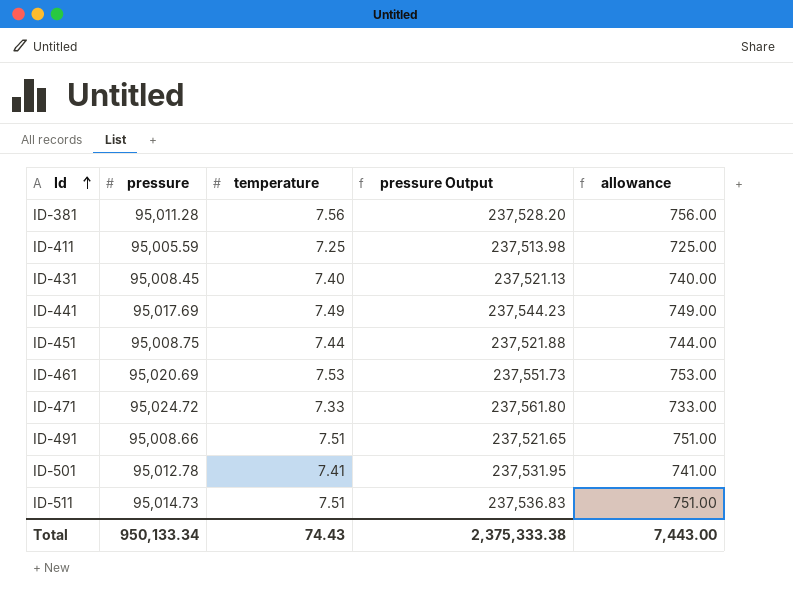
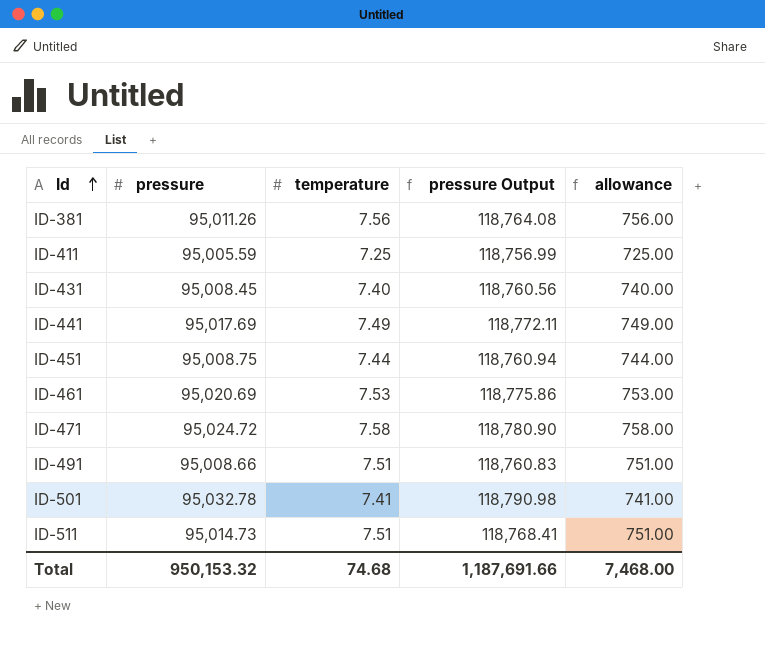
column pressure Output | formula: [pressure] * 2.5 -> [pressure] * 1.25
ID-381 | pressure: 95,011.28 -> 95,011.26
ID-471 | temperature: 7.33 -> 7.58
ID-471 | allowance: 733.00 -> 758.00
ID-501 | pressure: 95,012.78 -> 95,032.78
Total | pressure: 950,133.34 -> 950,153.32
Total | temperature: 74.43 -> 74.68
Total | pressure Output: 2,375,333.38 -> 1,187,691.66
Total | allowance: 7,443.00 -> 7,468.00

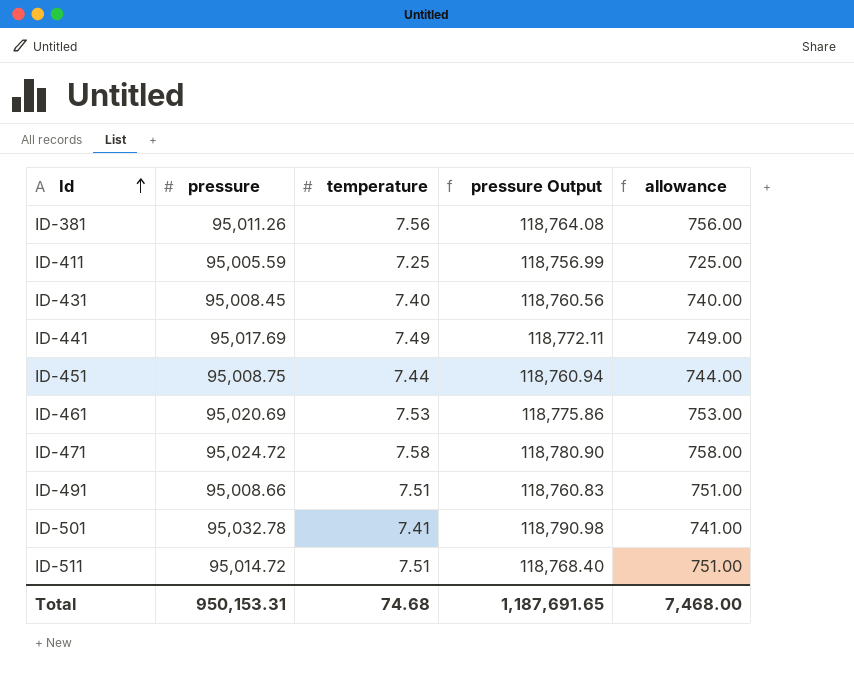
ID-511 | pressure: 95,014.73 -> 95,014.72
ID-511 | pressure Output: 118,768.41 -> 118,768.40
Total | pressure: 950,153.32 -> 950,153.31
Total | pressure Output: 1,187,691.66 -> 1,187,691.65

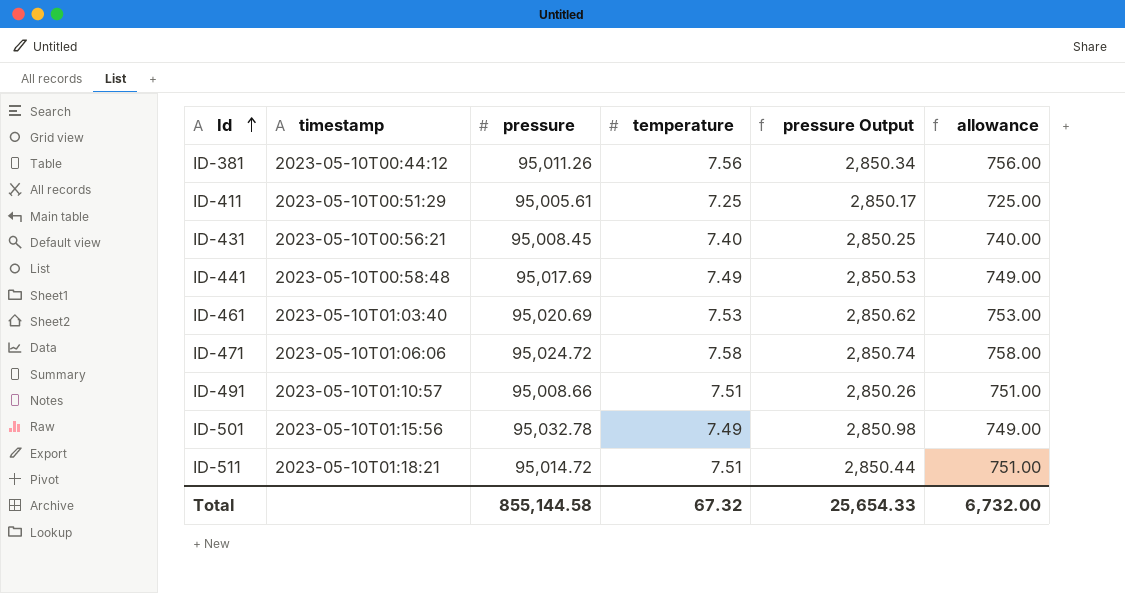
column timestamp | position: none -> 2
column pressure Output | formula: [pressure] * 1.25 -> [pressure] * 0.03
row ID-451: 95,008.75 | 7.44 | 118,760.94 | 744.00 -> none
ID-411 | pressure: 95,005.59 -> 95,005.61
ID-501 | temperature: 7.41 -> 7.49
ID-501 | allowance: 741.00 -> 749.00
Total | pressure: 950,153.31 -> 855,144.58
Total | temperature: 74.68 -> 67.32
Total | pressure Output: 1,187,691.65 -> 25,654.33
Total | allowance: 7,468.00 -> 6,732.00

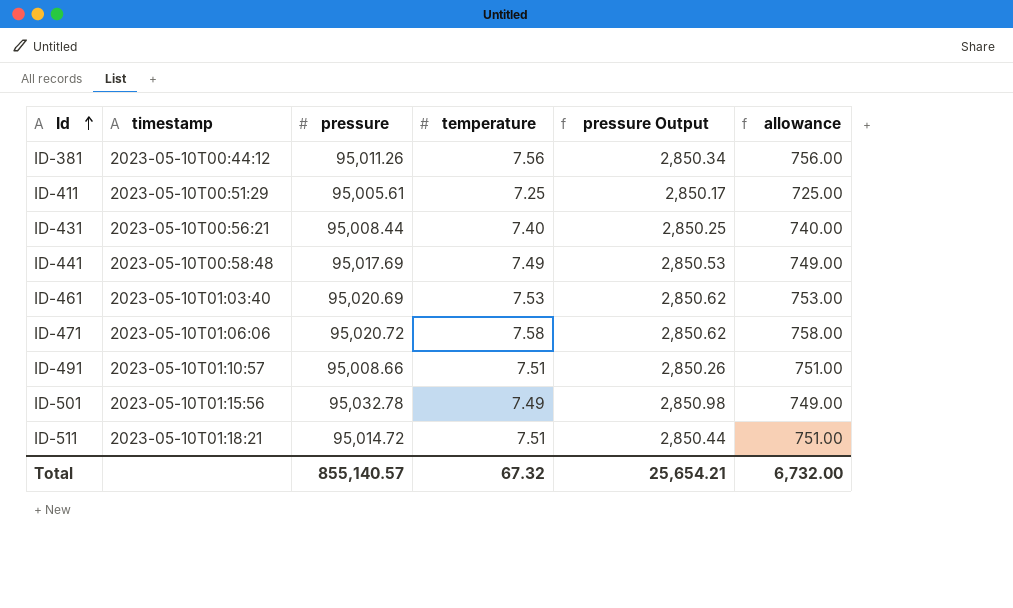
ID-431 | pressure: 95,008.45 -> 95,008.44
ID-471 | pressure: 95,024.72 -> 95,020.72
ID-471 | pressure Output: 2,850.74 -> 2,850.62
Total | pressure: 855,144.58 -> 855,140.57
Total | pressure Output: 25,654.33 -> 25,654.21

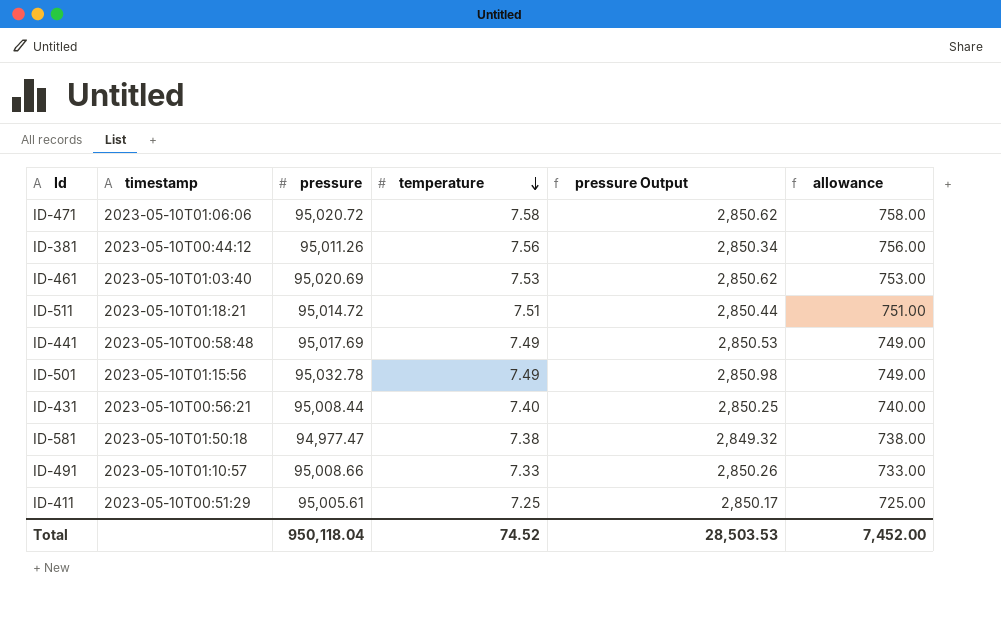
row order: Id ascending -> temperature descending
row ID-581: none -> 2023-05-10T01:50:18 | 94,977.47 | 7.38 | 2,849.32 | 738.00
ID-491 | temperature: 7.51 -> 7.33
ID-491 | allowance: 751.00 -> 733.00
Total | pressure: 855,140.57 -> 950,118.04
Total | temperature: 67.32 -> 74.52
Total | pressure Output: 25,654.21 -> 28,503.53
Total | allowance: 6,732.00 -> 7,452.00

